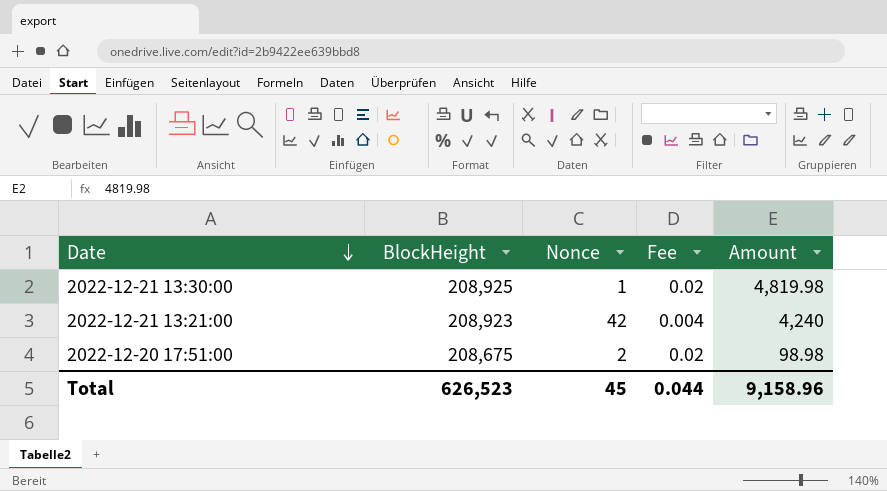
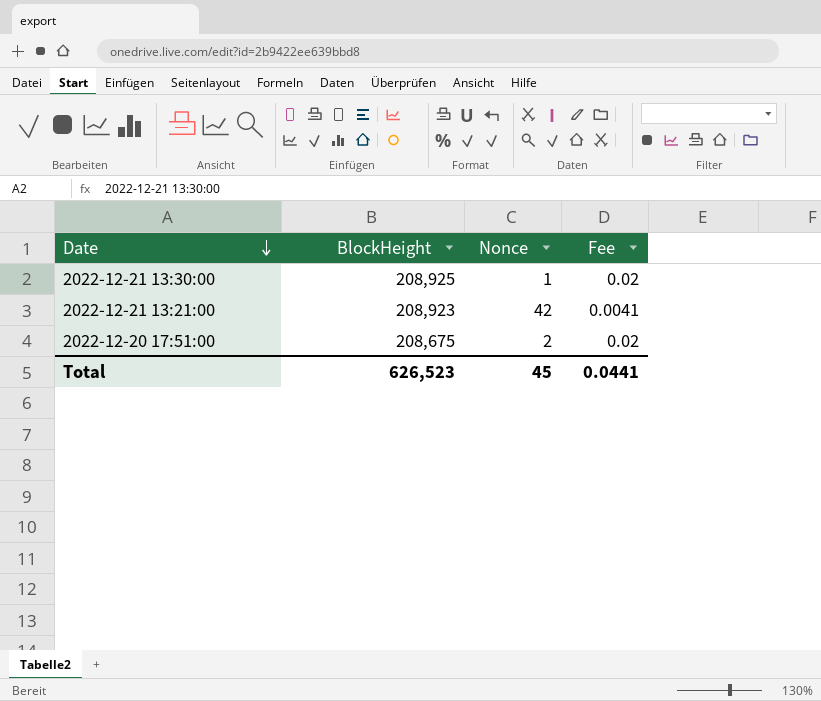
column Amount | position: 5 -> none
2022-12-21 13:21:00 | Fee: 0.004 -> 0.0041
Total | Fee: 0.044 -> 0.0441

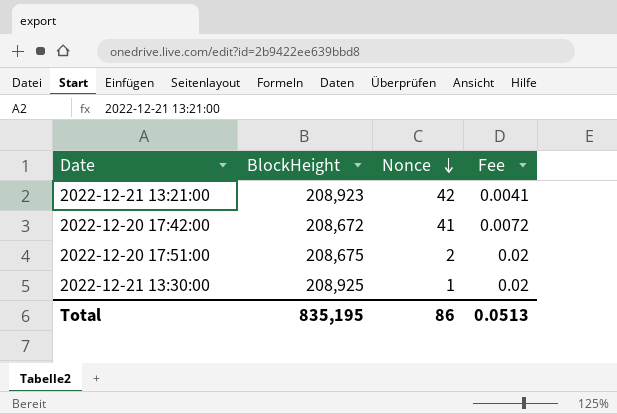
row order: Date descending -> Nonce descending
row 2022-12-20 17:42:00: none -> 208,672 | 41 | 0.0072
Total | BlockHeight: 626,523 -> 835,195
Total | Nonce: 45 -> 86
Total | Fee: 0.0441 -> 0.0513

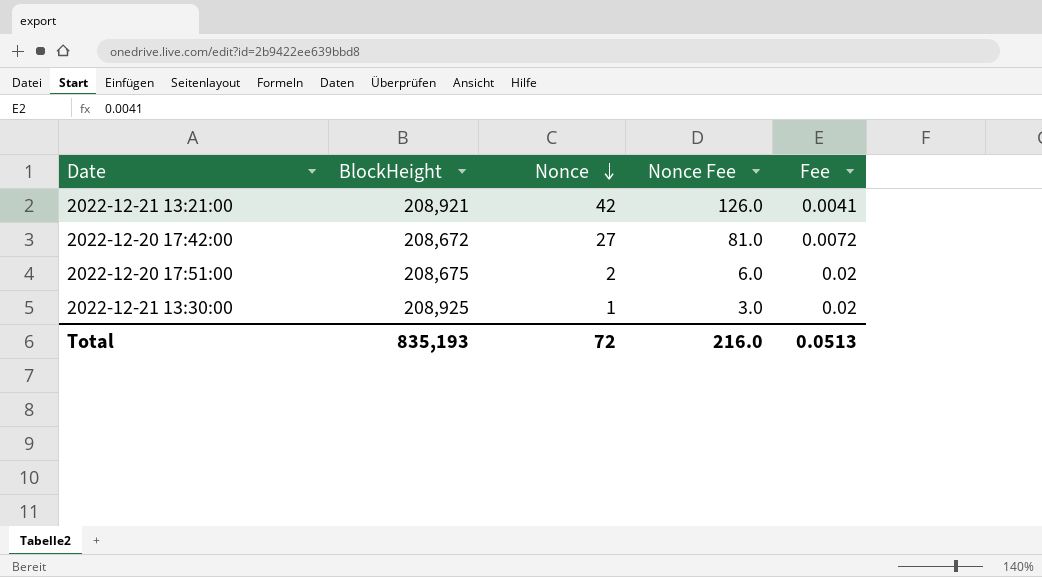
column Nonce Fee | formula: none -> [Nonce] * 3
2022-12-21 13:21:00 | BlockHeight: 208,923 -> 208,921
2022-12-20 17:42:00 | Nonce: 41 -> 27
Total | BlockHeight: 835,195 -> 835,193
Total | Nonce: 86 -> 72

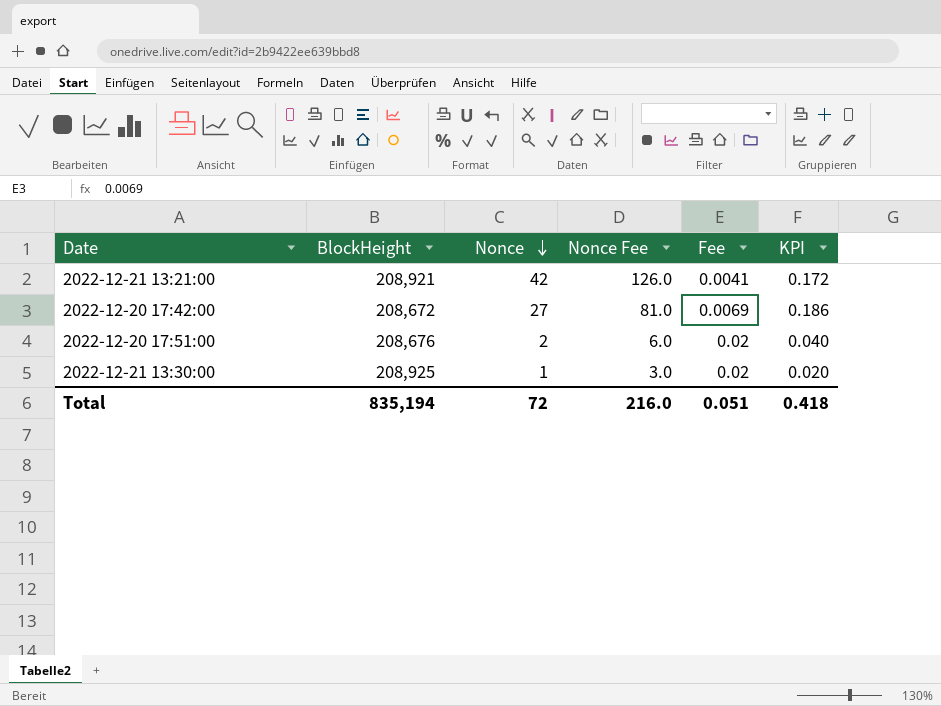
column KPI | formula: none -> [Nonce] * [Fee]
2022-12-20 17:42:00 | Fee: 0.0072 -> 0.0069
2022-12-20 17:51:00 | BlockHeight: 208,675 -> 208,676
Total | BlockHeight: 835,193 -> 835,194
Total | Fee: 0.0513 -> 0.051

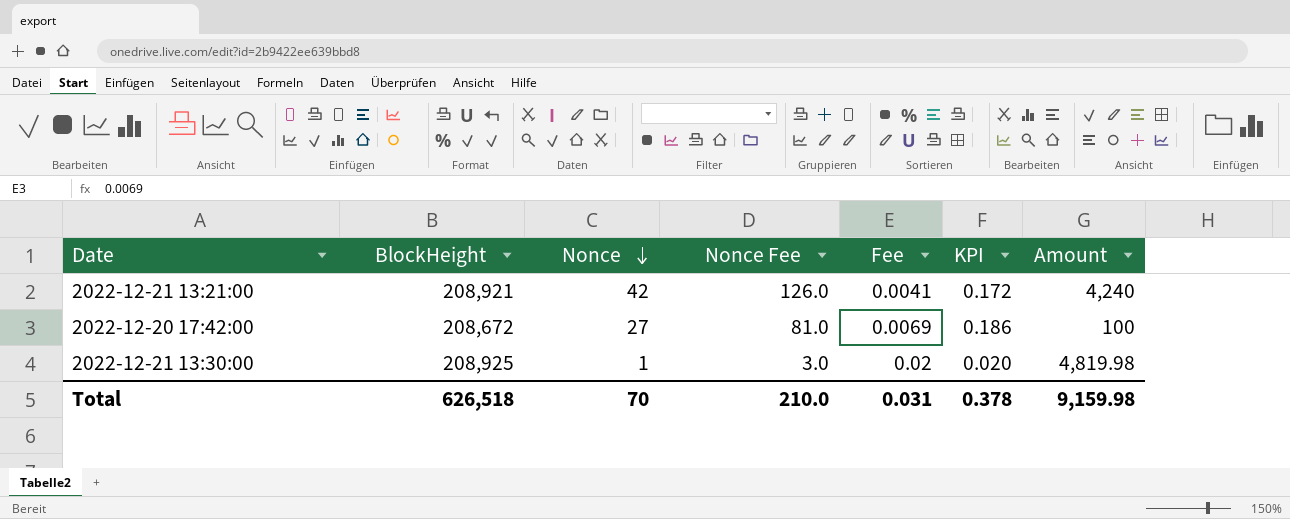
column Amount | position: none -> 7
row 2022-12-20 17:51:00: 208,676 | 2 | 6.0 | 0.02 | 0.040 -> none
Total | BlockHeight: 835,194 -> 626,518
Total | Nonce: 72 -> 70
Total | Nonce Fee: 216.0 -> 210.0
Total | Fee: 0.051 -> 0.031
Total | KPI: 0.418 -> 0.378

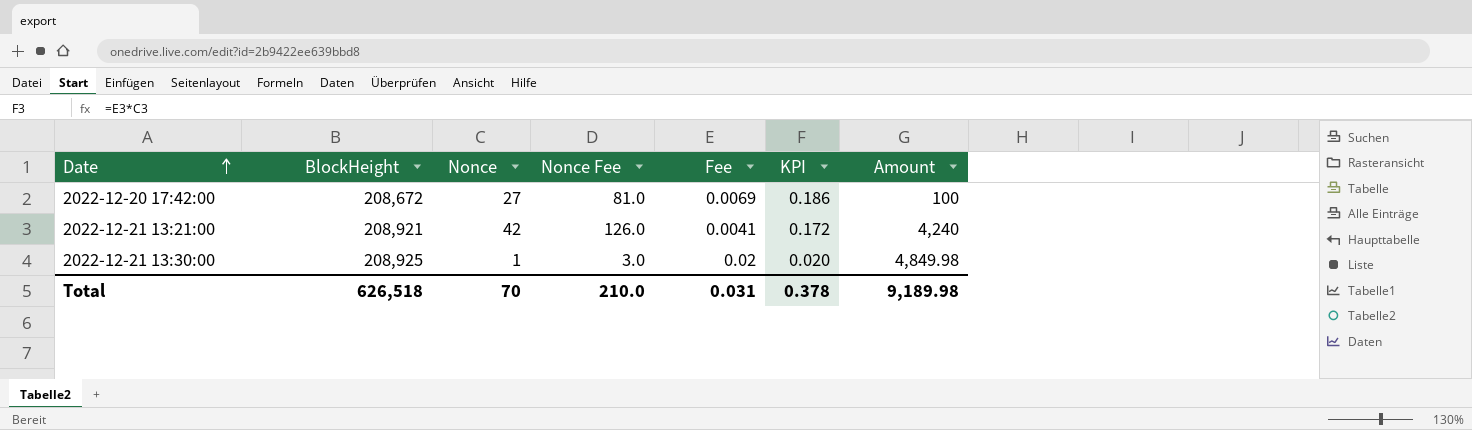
row order: Nonce descending -> Date ascending
2022-12-21 13:30:00 | Amount: 4,819.98 -> 4,849.98
Total | Amount: 9,159.98 -> 9,189.98

